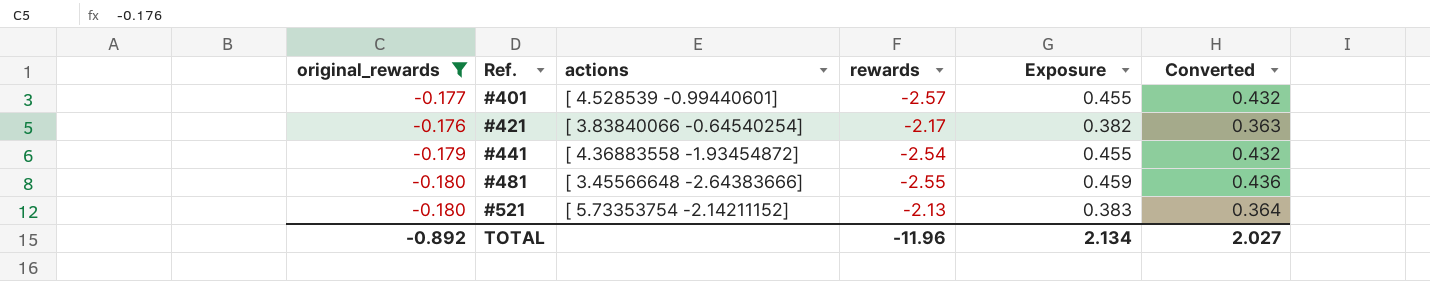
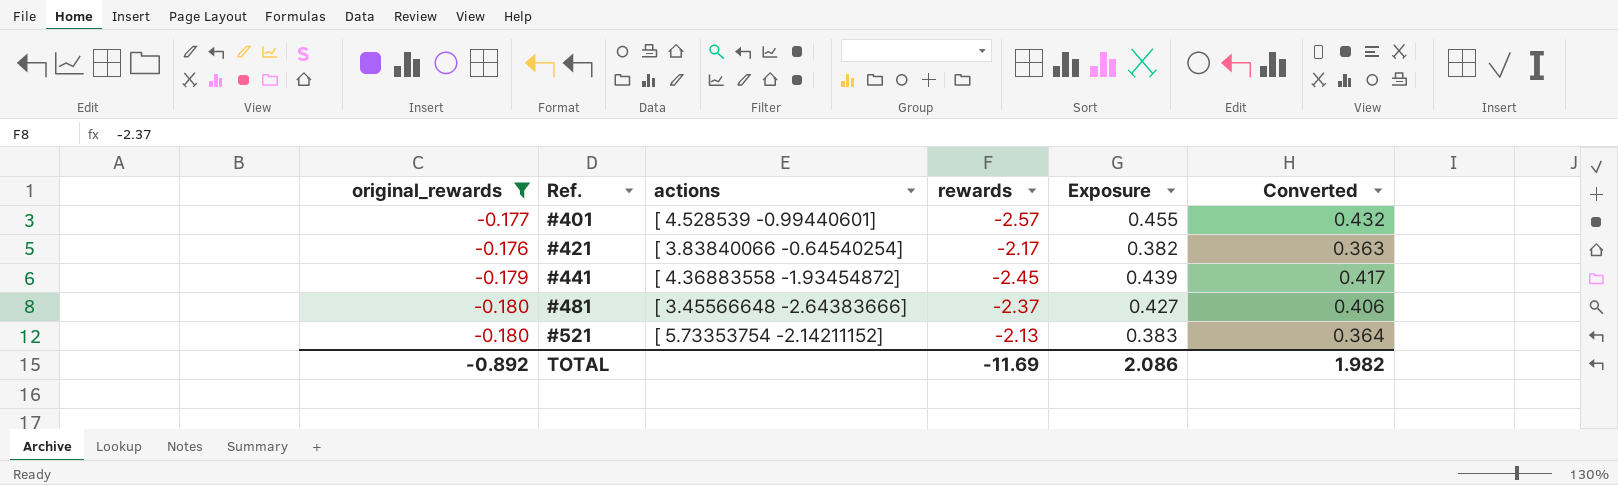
#441 | rewards: -2.54 -> -2.45
#441 | Exposure: 0.455 -> 0.439
#441 | Converted: 0.432 -> 0.417
#481 | rewards: -2.55 -> -2.37
#481 | Exposure: 0.459 -> 0.427
#481 | Converted: 0.436 -> 0.406
TOTAL | rewards: -11.96 -> -11.69
TOTAL | Exposure: 2.134 -> 2.086
TOTAL | Converted: 2.027 -> 1.982

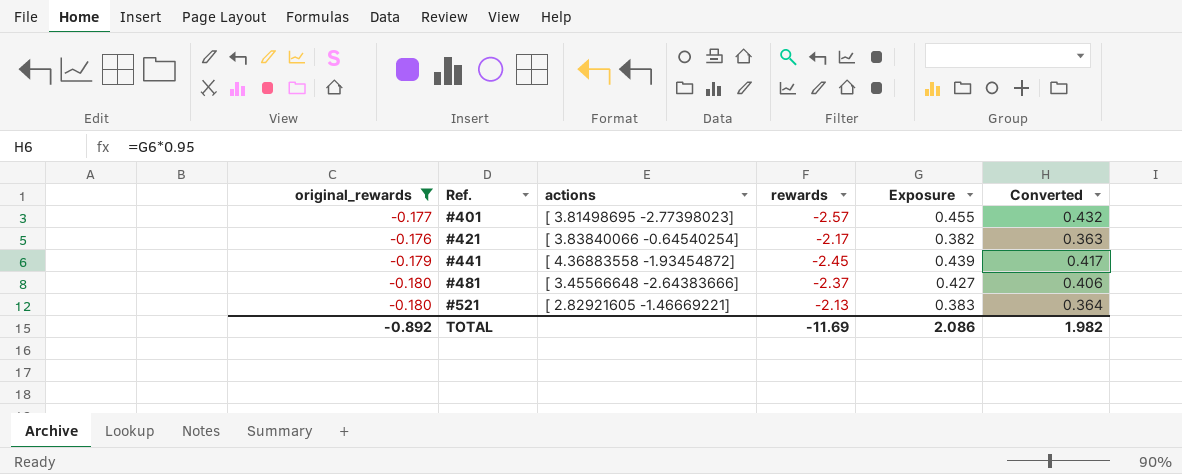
#401 | actions: [ 4.528539 -0.99440601] -> [ 3.81498695 -2.77398023]
#521 | actions: [ 5.73353754 -2.14211152] -> [ 2.82921605 -1.46669221]

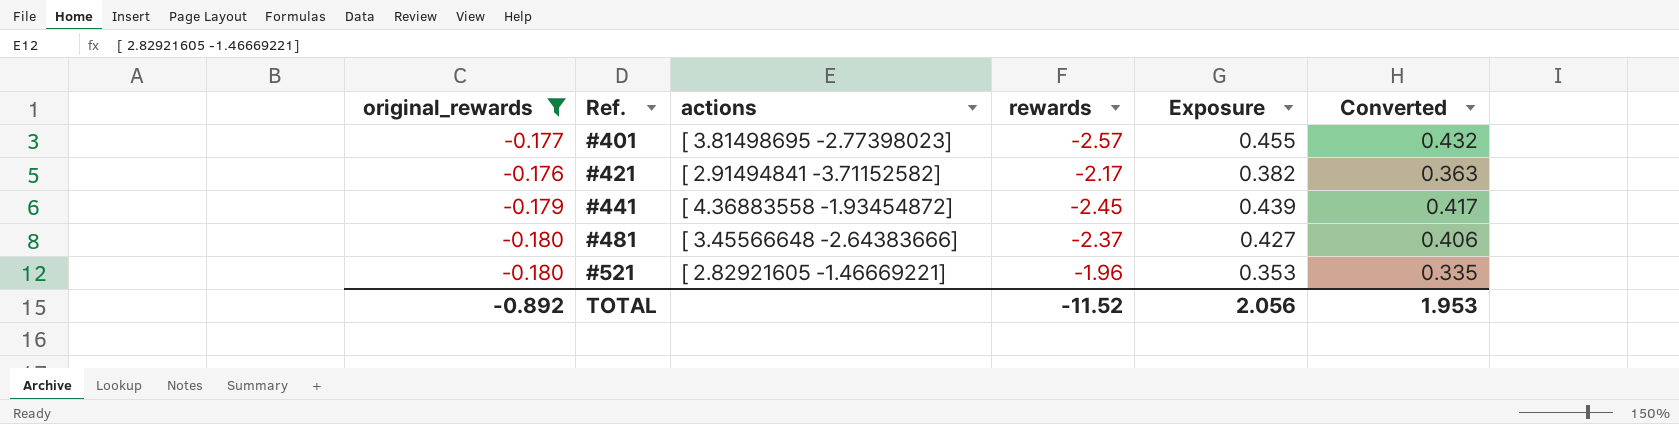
#421 | actions: [ 3.83840066 -0.64540254] -> [ 2.91494841 -3.71152582]
#521 | rewards: -2.13 -> -1.96
#521 | Exposure: 0.383 -> 0.353
#521 | Converted: 0.364 -> 0.335
TOTAL | rewards: -11.69 -> -11.52
TOTAL | Exposure: 2.086 -> 2.056
TOTAL | Converted: 1.982 -> 1.953

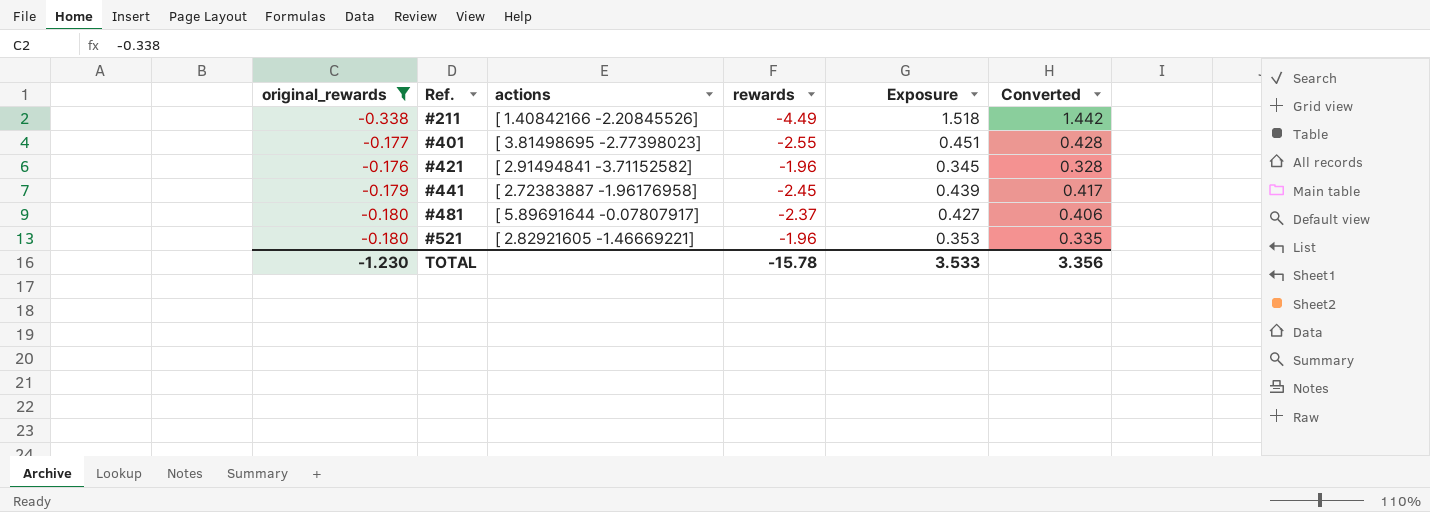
row #211: none -> -0.338 | [ 1.40842166 -2.20845526] | -4.49 | 1.518 | 1.442
#401 | rewards: -2.57 -> -2.55
#401 | Exposure: 0.455 -> 0.451
#401 | Converted: 0.432 -> 0.428
#421 | rewards: -2.17 -> -1.96
#421 | Exposure: 0.382 -> 0.345
#421 | Converted: 0.363 -> 0.328
#441 | actions: [ 4.36883558 -1.93454872] -> [ 2.72383887 -1.96176958]
#481 | actions: [ 3.45566648 -2.64383666] -> [ 5.89691644 -0.07807917]
TOTAL | original_rewards: -0.892 -> -1.230
TOTAL | rewards: -11.52 -> -15.78
TOTAL | Exposure: 2.056 -> 3.533
TOTAL | Converted: 1.953 -> 3.356

